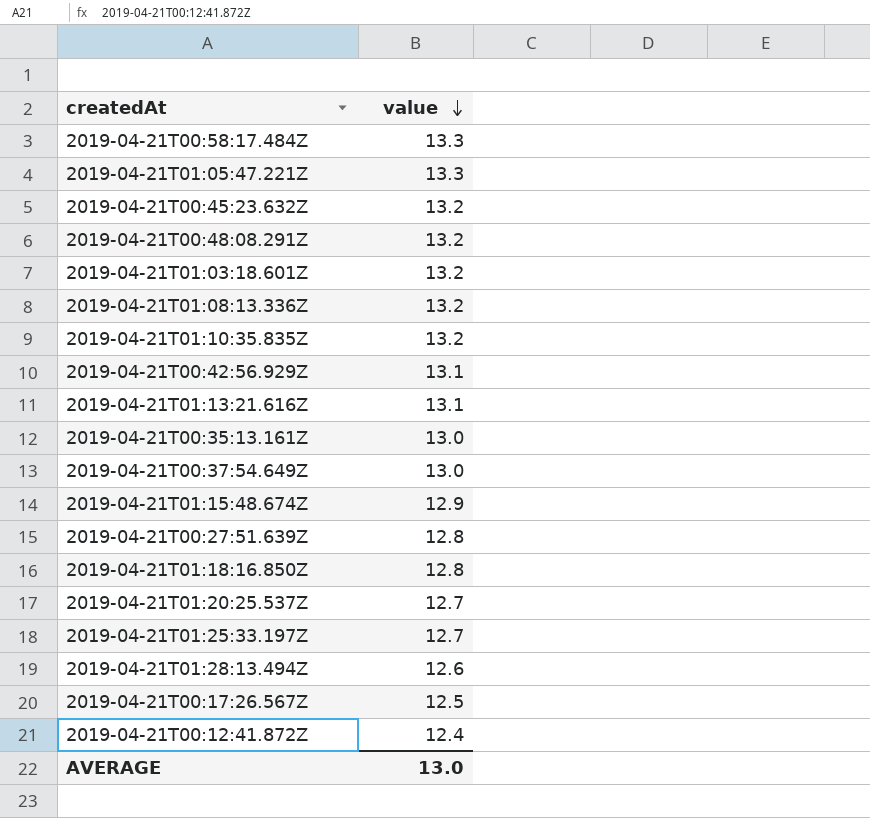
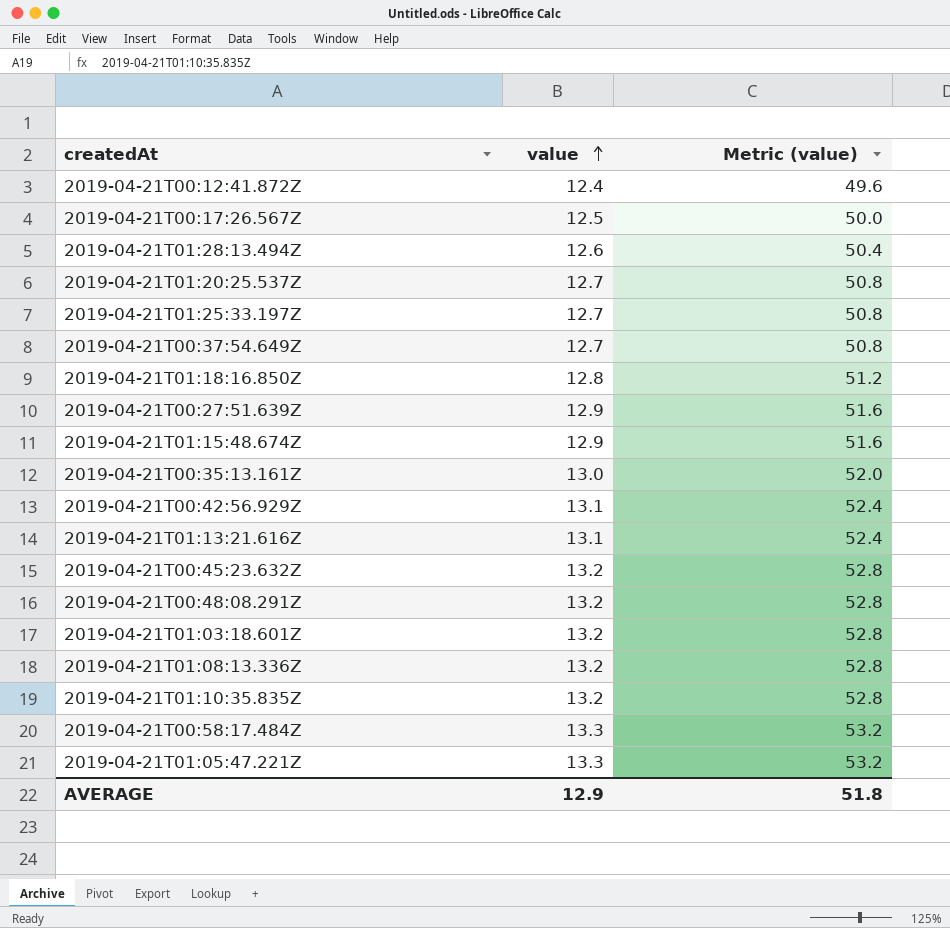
row order: value descending -> value ascending
column Metric (value) | formula: none -> [value] * 4
2019-04-21T00:37:54.649Z | value: 13.0 -> 12.7
2019-04-21T00:27:51.639Z | value: 12.8 -> 12.9
AVERAGE | value: 13.0 -> 12.9

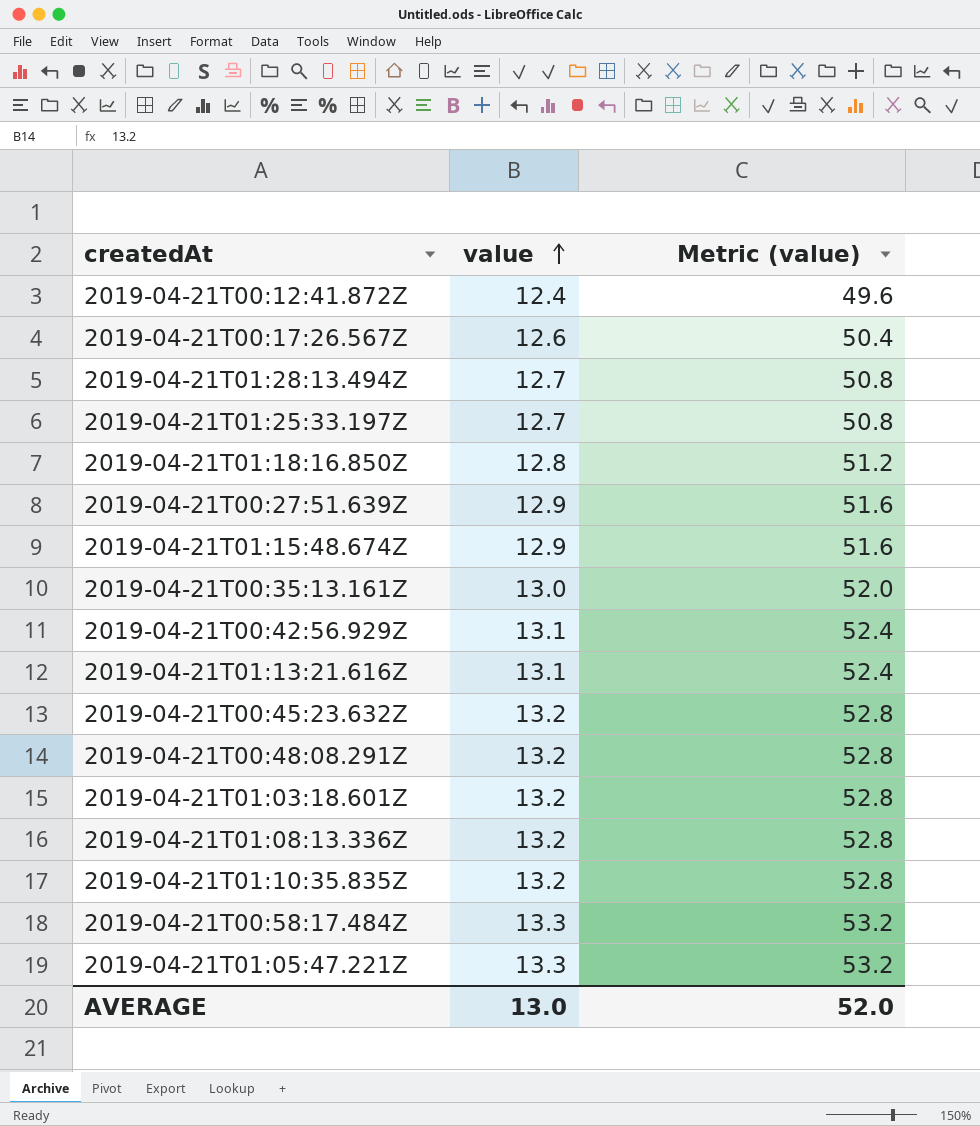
row 2019-04-21T01:20:25.537Z: 12.7 | 50.8 -> none
row 2019-04-21T00:37:54.649Z: 12.7 | 50.8 -> none
2019-04-21T00:17:26.567Z | value: 12.5 -> 12.6
2019-04-21T00:17:26.567Z | Metric (value): 50.0 -> 50.4
2019-04-21T01:28:13.494Z | value: 12.6 -> 12.7
2019-04-21T01:28:13.494Z | Metric (value): 50.4 -> 50.8
AVERAGE | value: 12.9 -> 13.0
AVERAGE | Metric (value): 51.8 -> 52.0

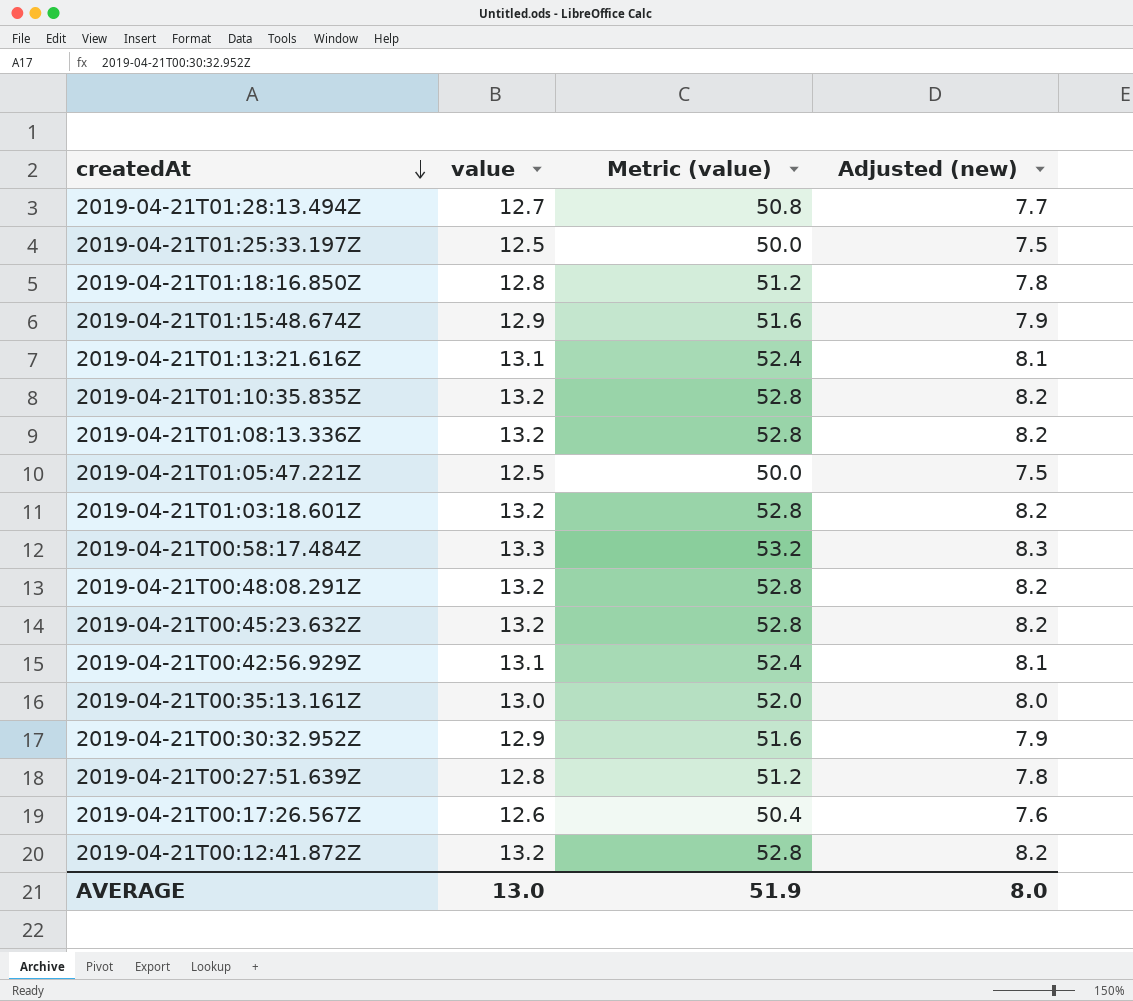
row order: value ascending -> createdAt descending
column Adjusted (new) | formula: none -> [value] - 5
2019-04-21T01:25:33.197Z | value: 12.7 -> 12.5
2019-04-21T01:25:33.197Z | Metric (value): 50.8 -> 50.0
2019-04-21T01:05:47.221Z | value: 13.3 -> 12.5
2019-04-21T01:05:47.221Z | Metric (value): 53.2 -> 50.0
row 2019-04-21T00:30:32.952Z: none -> 12.9 | 51.6 | 7.9
2019-04-21T00:27:51.639Z | value: 12.9 -> 12.8
2019-04-21T00:27:51.639Z | Metric (value): 51.6 -> 51.2
2019-04-21T00:12:41.872Z | value: 12.4 -> 13.2
2019-04-21T00:12:41.872Z | Metric (value): 49.6 -> 52.8
AVERAGE | Metric (value): 52.0 -> 51.9

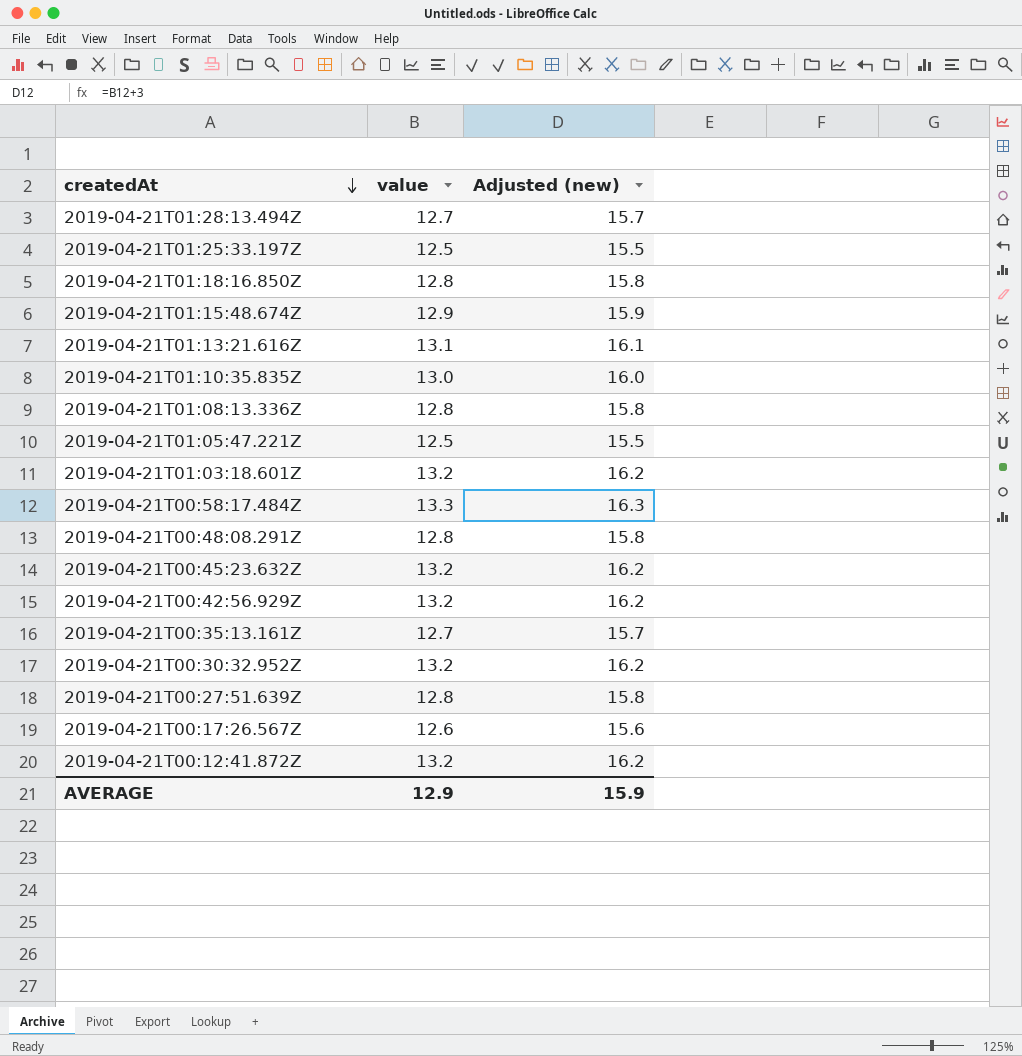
column Metric (value) | formula: [value] * 4 -> none
column Adjusted (new) | formula: [value] - 5 -> [value] + 3
2019-04-21T01:10:35.835Z | value: 13.2 -> 13.0
2019-04-21T01:08:13.336Z | value: 13.2 -> 12.8
2019-04-21T00:48:08.291Z | value: 13.2 -> 12.8
2019-04-21T00:42:56.929Z | value: 13.1 -> 13.2
2019-04-21T00:35:13.161Z | value: 13.0 -> 12.7
2019-04-21T00:30:32.952Z | value: 12.9 -> 13.2
AVERAGE | value: 13.0 -> 12.9
AVERAGE | Adjusted (new): 8.0 -> 15.9

